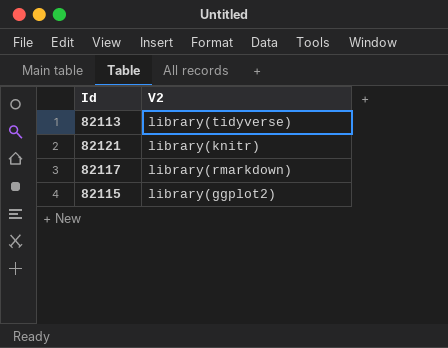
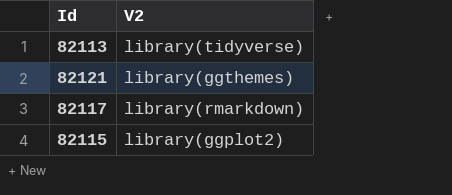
82121 | V2: library(knitr) -> library(ggthemes)

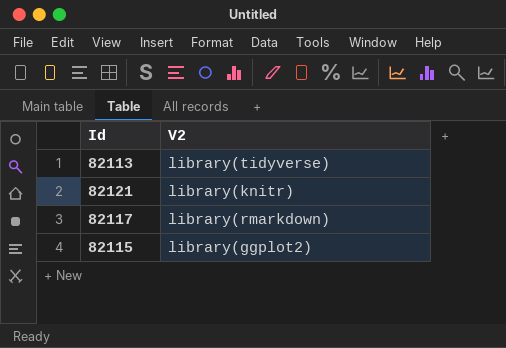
82121 | V2: library(ggthemes) -> library(knitr)

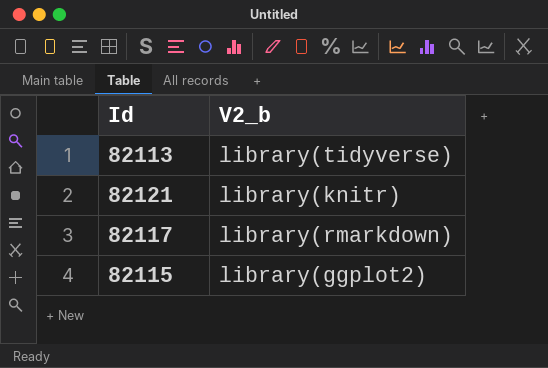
column name: V2 -> V2_b

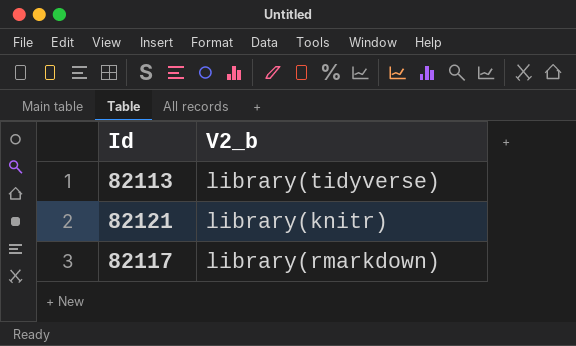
row 82115: library(ggplot2) -> none

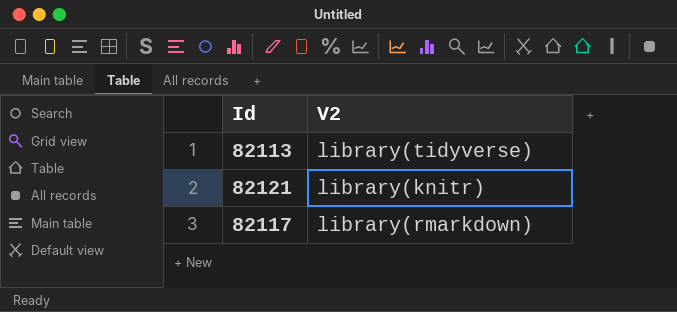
column name: V2_b -> V2

